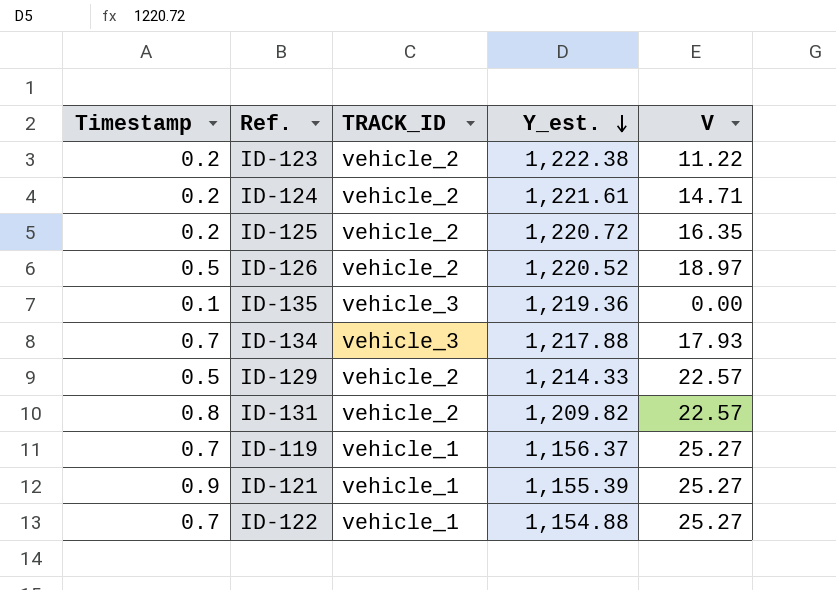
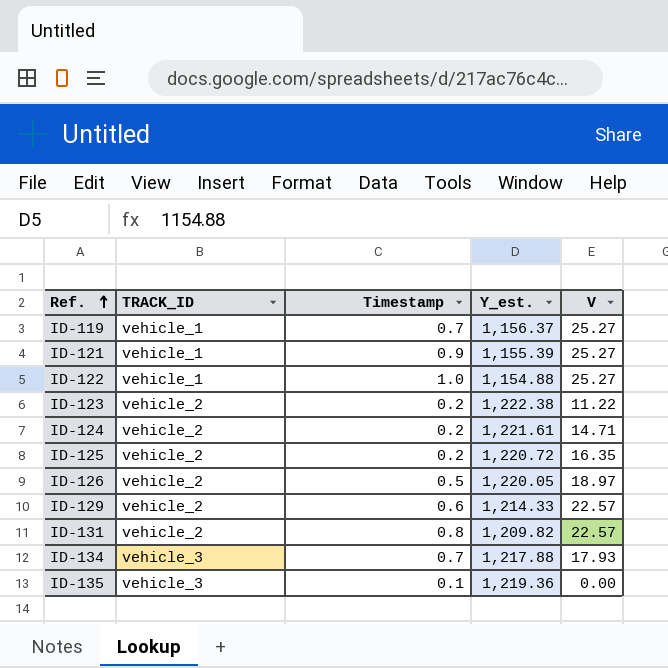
row order: Y_est. descending -> Ref. ascending
column Timestamp | position: 1 -> 3
ID-122 | Timestamp: 0.7 -> 1.0
ID-126 | Y_est.: 1,220.52 -> 1,220.05
ID-129 | Timestamp: 0.5 -> 0.6

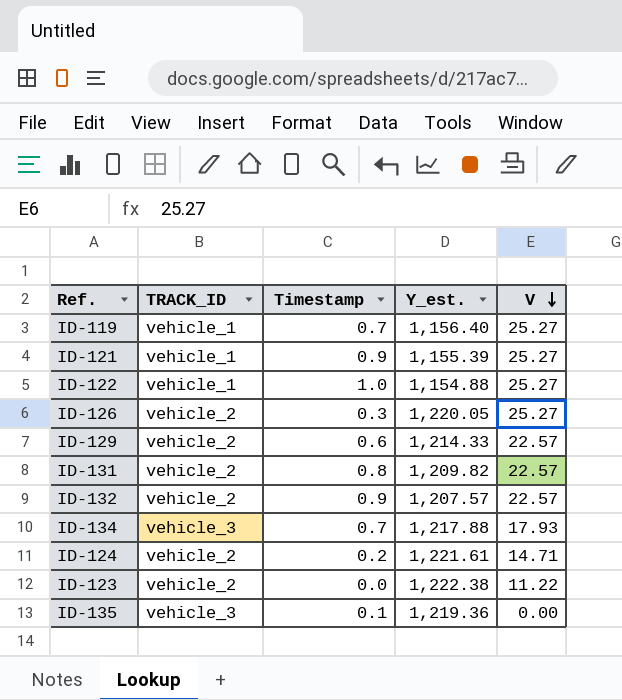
row order: Ref. ascending -> V descending
row ID-125: vehicle_2 | 0.2 | 1,220.72 | 16.35 -> none
ID-119 | Y_est.: 1,156.37 -> 1,156.40
ID-126 | Timestamp: 0.5 -> 0.3
ID-126 | V: 18.97 -> 25.27
row ID-132: none -> vehicle_2 | 0.9 | 1,207.57 | 22.57
ID-123 | Timestamp: 0.2 -> 0.0

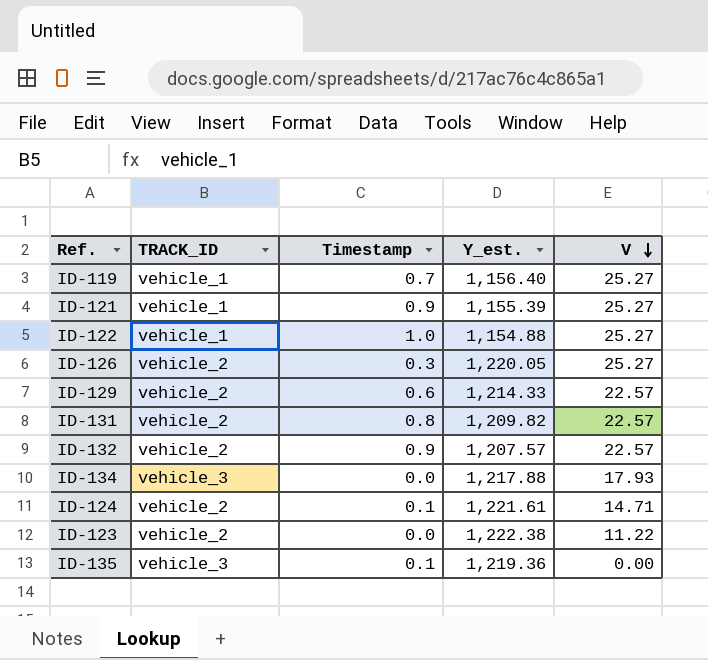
ID-134 | Timestamp: 0.7 -> 0.0
ID-124 | Timestamp: 0.2 -> 0.1

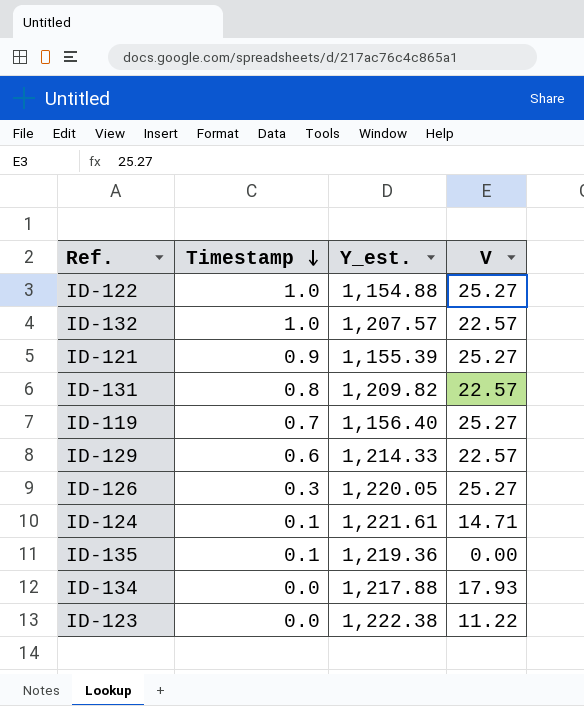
row order: V descending -> Timestamp descending
column TRACK_ID | position: 2 -> none
ID-132 | Timestamp: 0.9 -> 1.0

